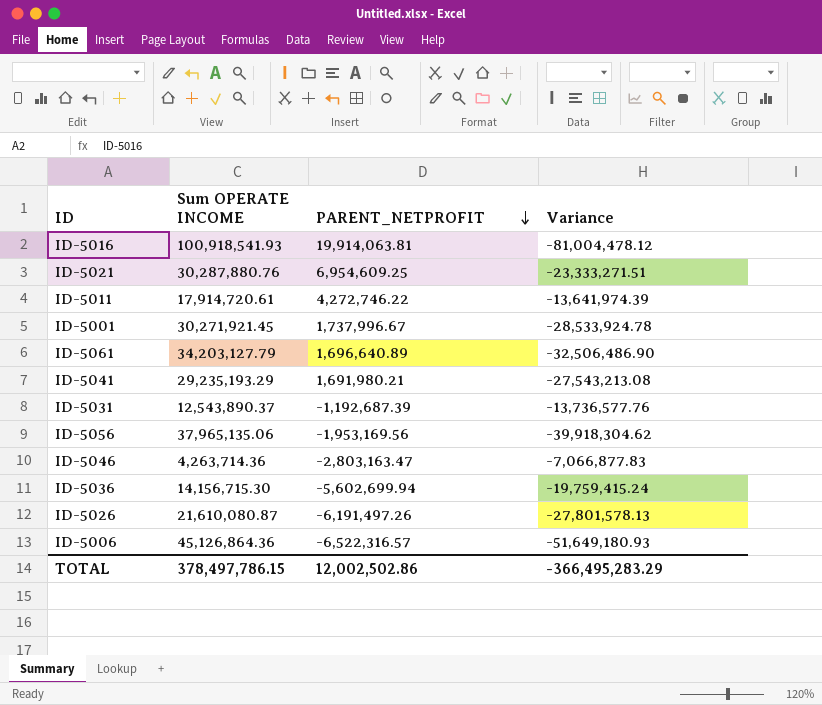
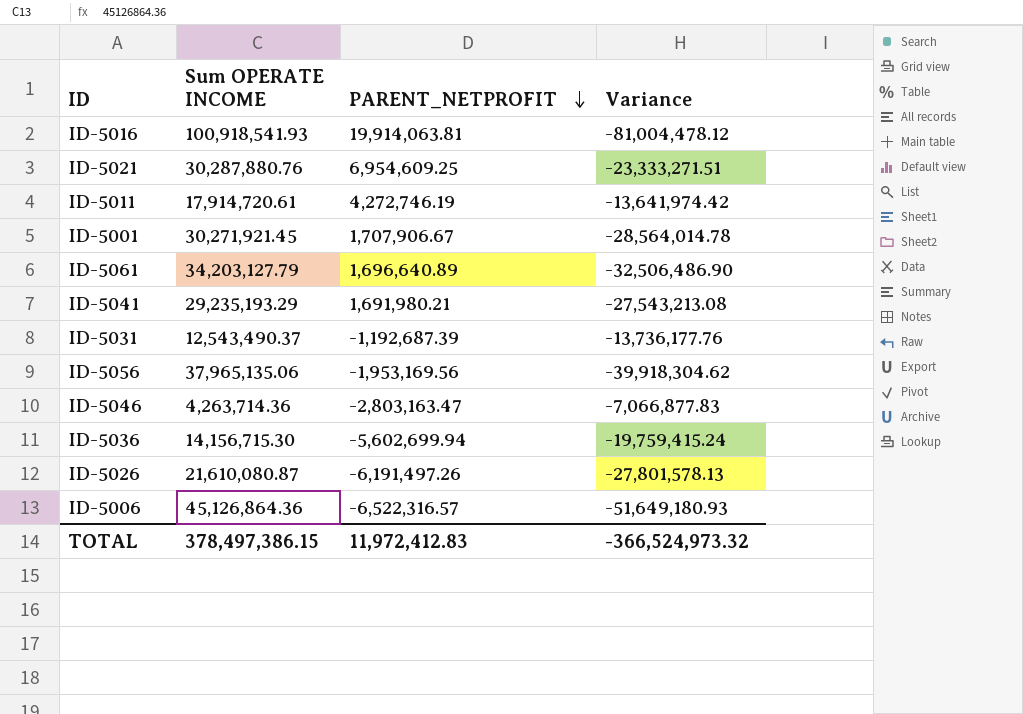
ID-5011 | PARENT_NETPROFIT: 4,272,746.22 -> 4,272,746.19
ID-5011 | Variance: -13,641,974.39 -> -13,641,974.42
ID-5001 | PARENT_NETPROFIT: 1,737,996.67 -> 1,707,906.67
ID-5001 | Variance: -28,533,924.78 -> -28,564,014.78
ID-5031 | Sum OPERATE INCOME: 12,543,890.37 -> 12,543,490.37
ID-5031 | Variance: -13,736,577.76 -> -13,736,177.76
TOTAL | Sum OPERATE INCOME: 378,497,786.15 -> 378,497,386.15
TOTAL | PARENT_NETPROFIT: 12,002,502.86 -> 11,972,412.83
TOTAL | Variance: -366,495,283.29 -> -366,524,973.32

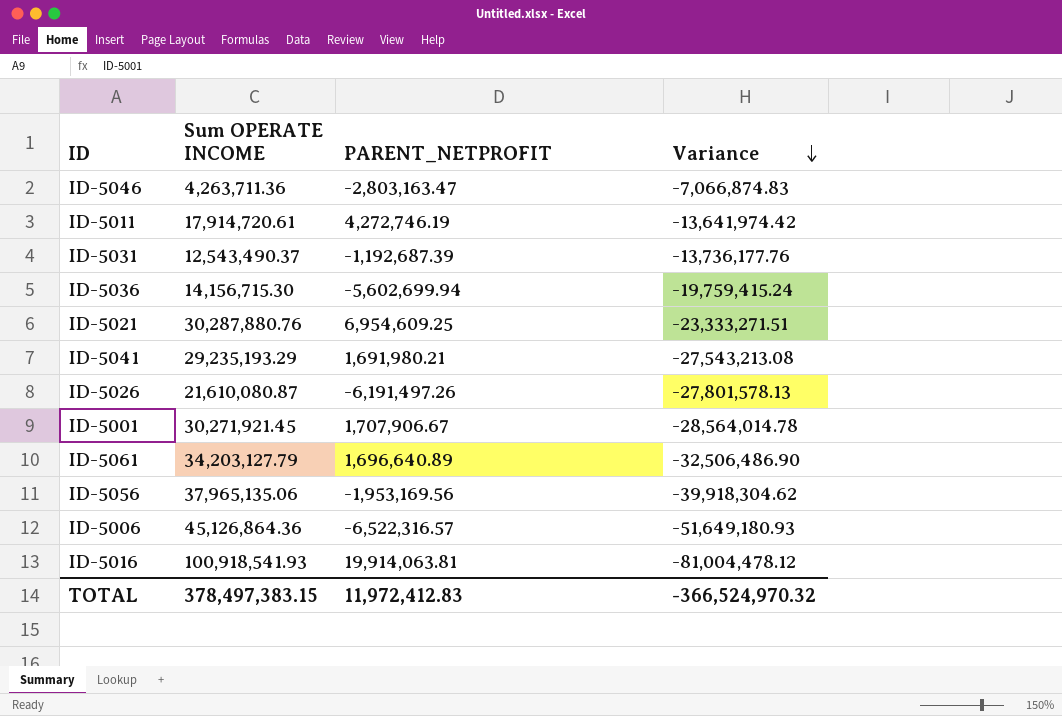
row order: PARENT_NETPROFIT descending -> Variance descending
ID-5046 | Sum OPERATE INCOME: 4,263,714.36 -> 4,263,711.36
ID-5046 | Variance: -7,066,877.83 -> -7,066,874.83
TOTAL | Sum OPERATE INCOME: 378,497,386.15 -> 378,497,383.15
TOTAL | Variance: -366,524,973.32 -> -366,524,970.32

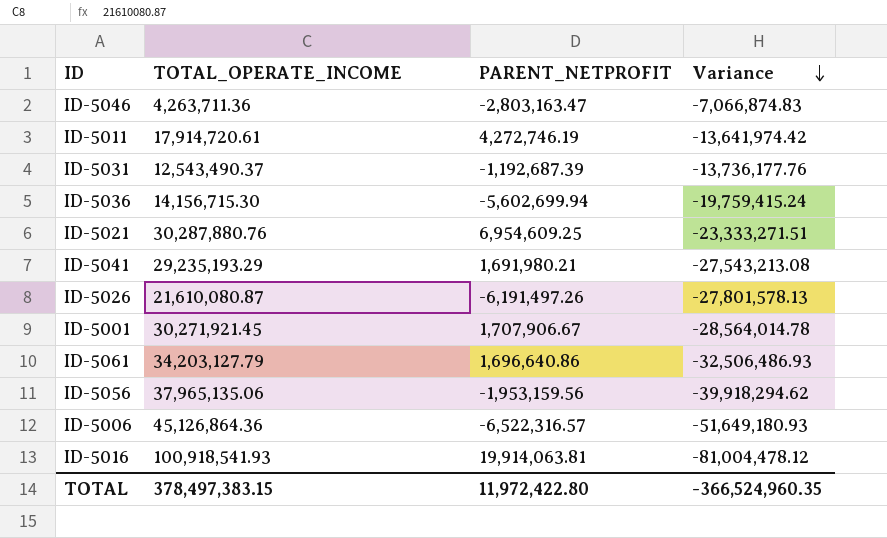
column name: Sum OPERATE INCOME -> TOTAL_OPERATE_INCOME
ID-5061 | PARENT_NETPROFIT: 1,696,640.89 -> 1,696,640.86
ID-5061 | Variance: -32,506,486.90 -> -32,506,486.93
ID-5056 | PARENT_NETPROFIT: -1,953,169.56 -> -1,953,159.56
ID-5056 | Variance: -39,918,304.62 -> -39,918,294.62
TOTAL | PARENT_NETPROFIT: 11,972,412.83 -> 11,972,422.80
TOTAL | Variance: -366,524,970.32 -> -366,524,960.35

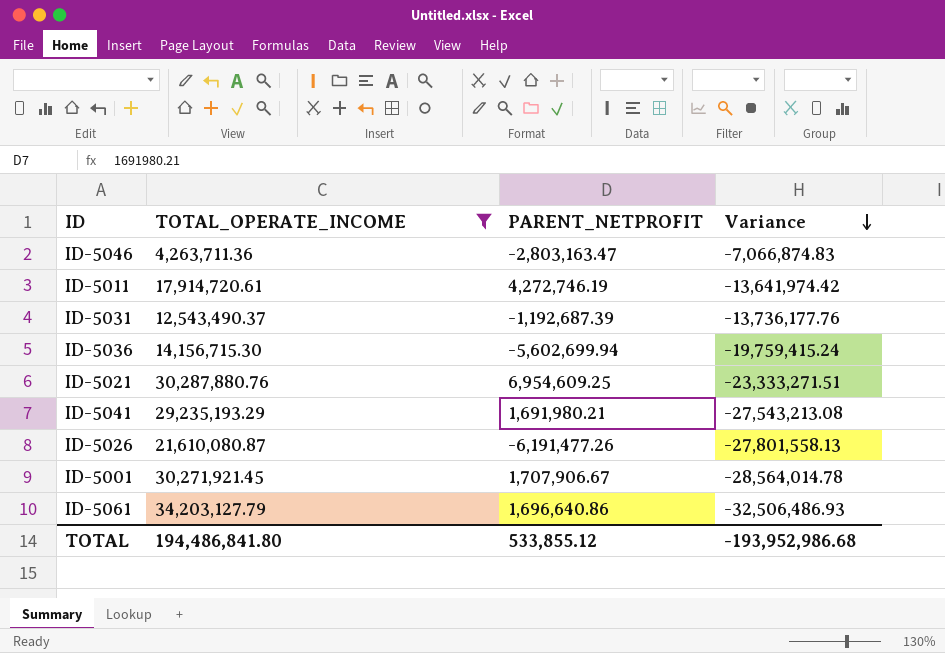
filter: none -> TOTAL_OPERATE_INCOME <= 34,203,127.79
ID-5026 | PARENT_NETPROFIT: -6,191,497.26 -> -6,191,477.26
ID-5026 | Variance: -27,801,578.13 -> -27,801,558.13
TOTAL | TOTAL_OPERATE_INCOME: 378,497,383.15 -> 194,486,841.80
TOTAL | PARENT_NETPROFIT: 11,972,422.80 -> 533,855.12
TOTAL | Variance: -366,524,960.35 -> -193,952,986.68

